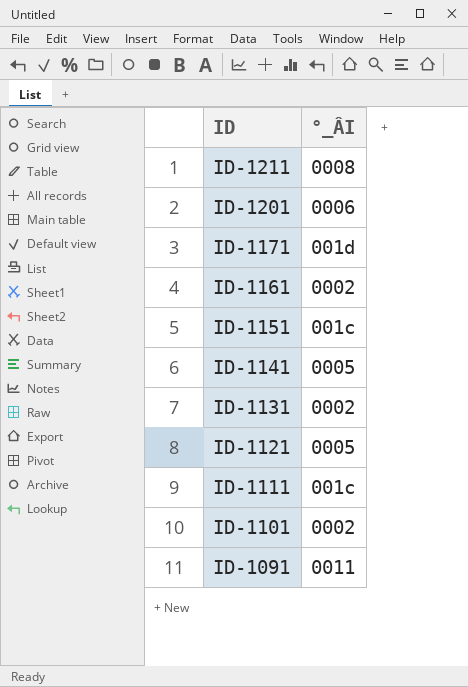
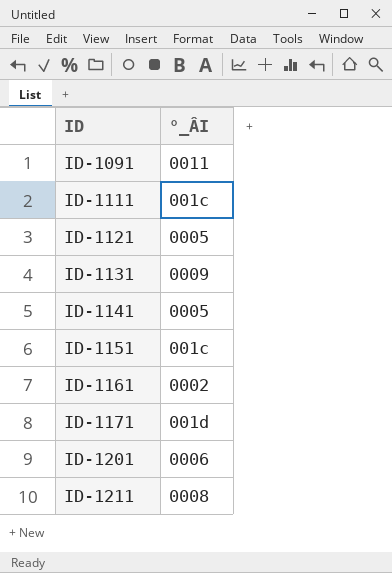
row order: ID descending -> ID ascending
row ID-1101: 0002 -> none
ID-1131 | °_ÂI: 0002 -> 0009

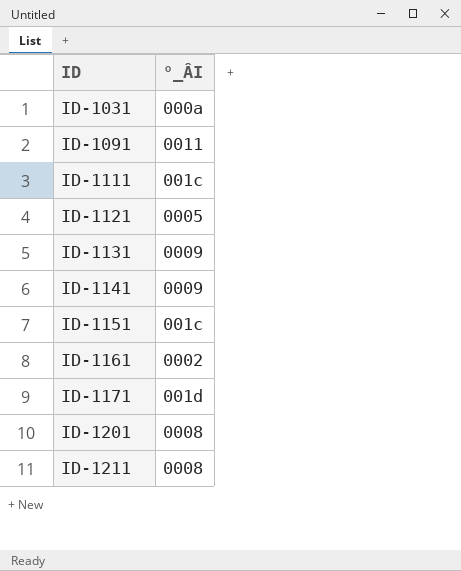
row ID-1031: none -> 000a
ID-1141 | °_ÂI: 0005 -> 0009
ID-1201 | °_ÂI: 0006 -> 0008

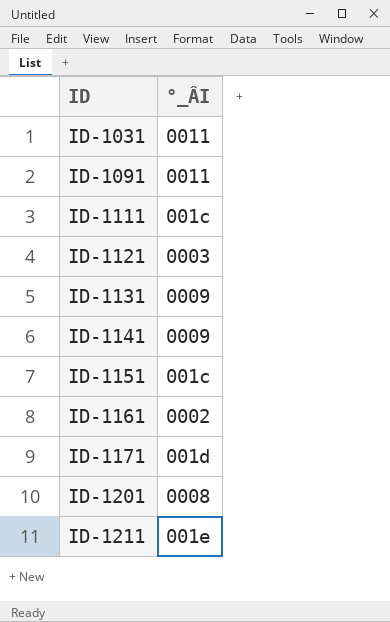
ID-1031 | °_ÂI: 000a -> 0011
ID-1121 | °_ÂI: 0005 -> 0003
ID-1211 | °_ÂI: 0008 -> 001e

